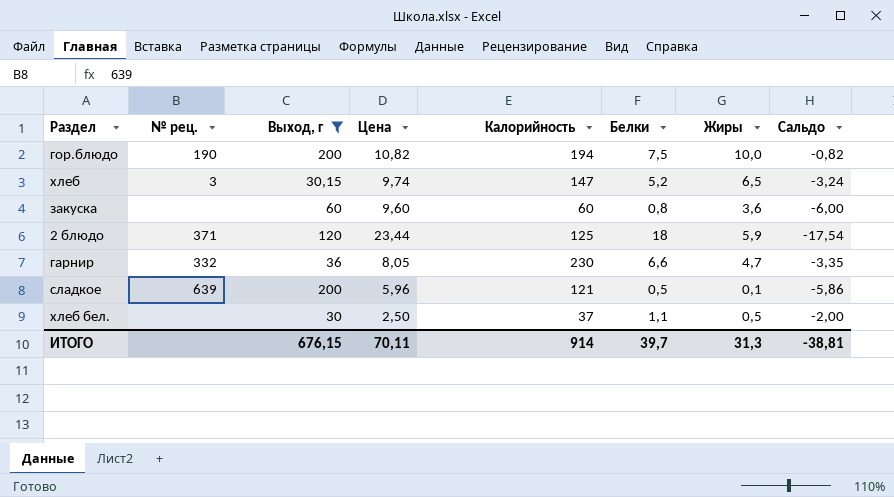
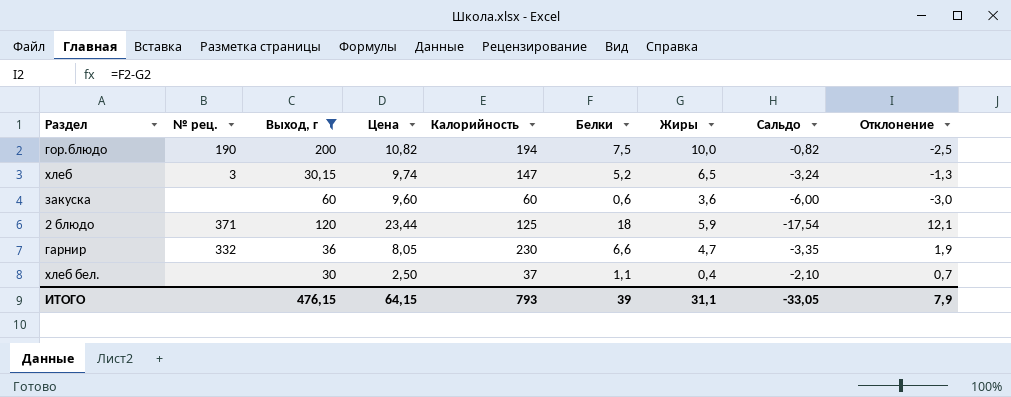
column Отклонение | formula: none -> [Белки] - [Жиры]
row сладкое: 639 | 200 | 5,96 | 121 | 0,5 | 0,1 | -5,86 -> none
закуска | Белки: 0,8 -> 0,6
хлеб бел. | Жиры: 0,5 -> 0,4
хлеб бел. | Сальдо: -2,00 -> -2,10
ИТОГО | Выход, г: 676,15 -> 476,15
ИТОГО | Цена: 70,11 -> 64,15
ИТОГО | Калорийность: 914 -> 793
ИТОГО | Белки: 39,7 -> 39
ИТОГО | Жиры: 31,3 -> 31,1
ИТОГО | Сальдо: -38,81 -> -33,05

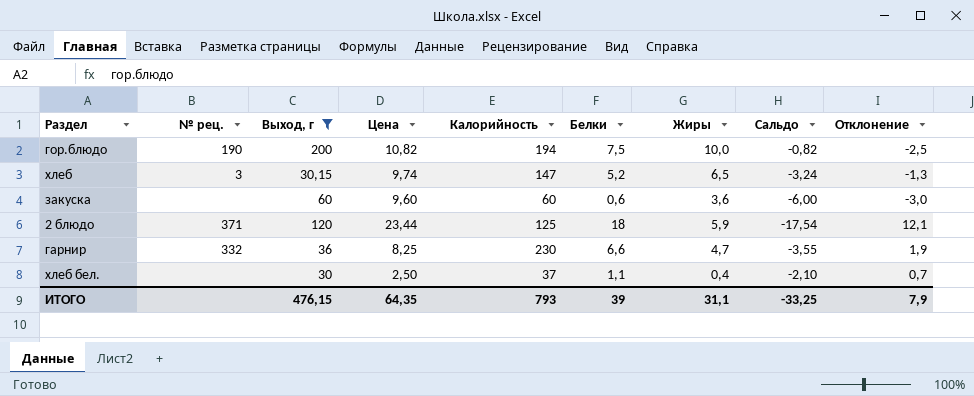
гарнир | Цена: 8,05 -> 8,25
гарнир | Сальдо: -3,35 -> -3,55
ИТОГО | Цена: 64,15 -> 64,35
ИТОГО | Сальдо: -33,05 -> -33,25

